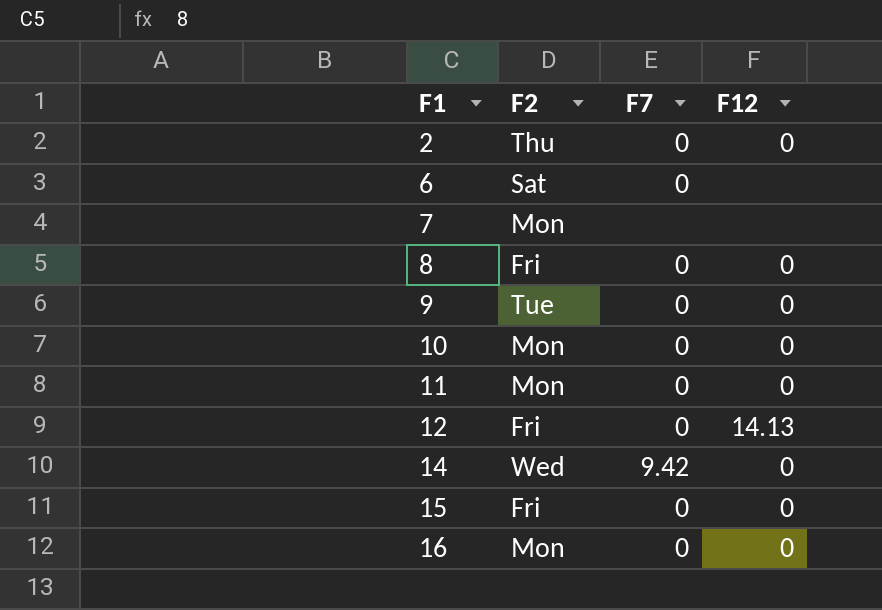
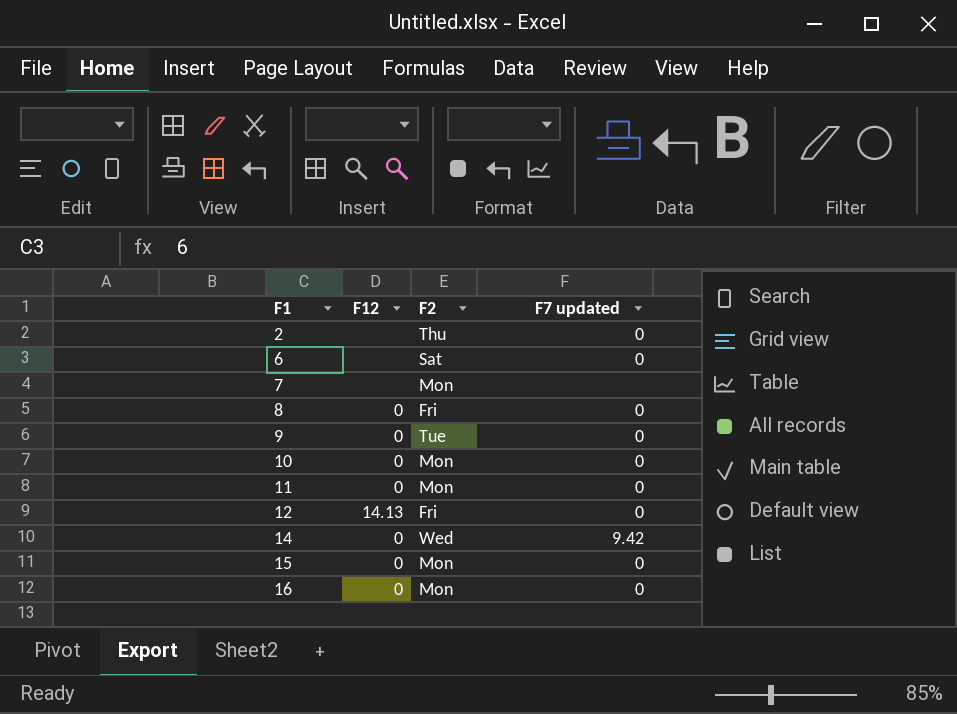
column F12 | position: 4 -> 2
column name: F7 -> F7 updated
2 | F12: 0 -> none
15 | F2: Fri -> Mon

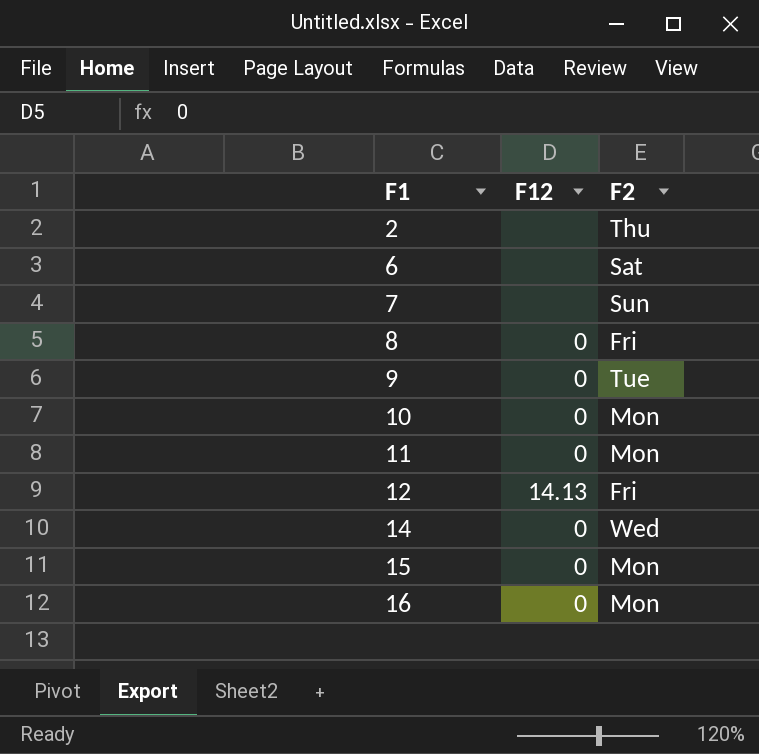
column F7 updated | position: 4 -> none
7 | F2: Mon -> Sun

